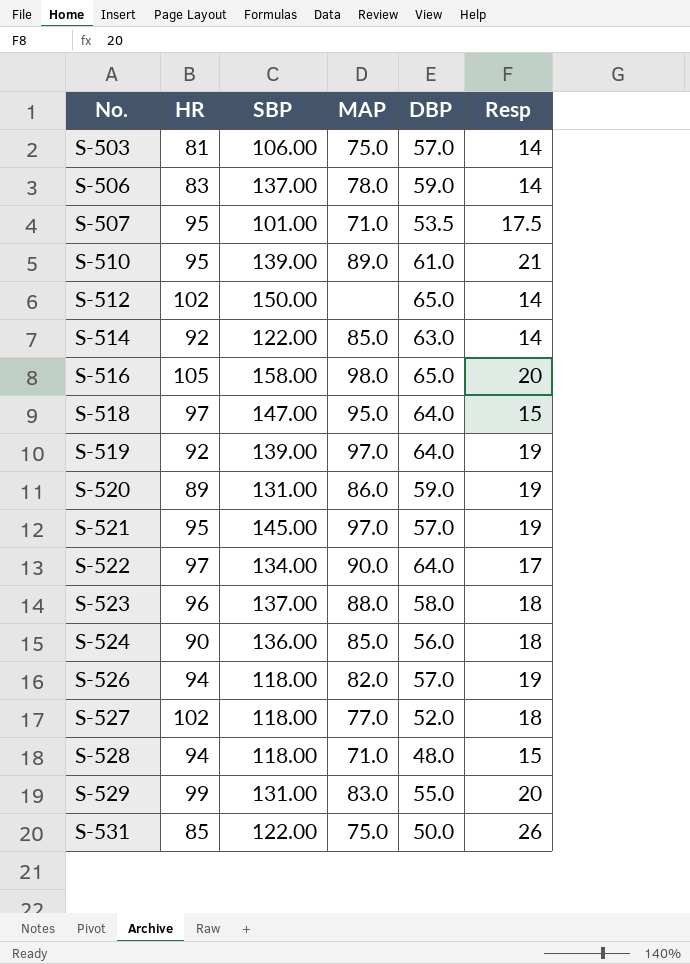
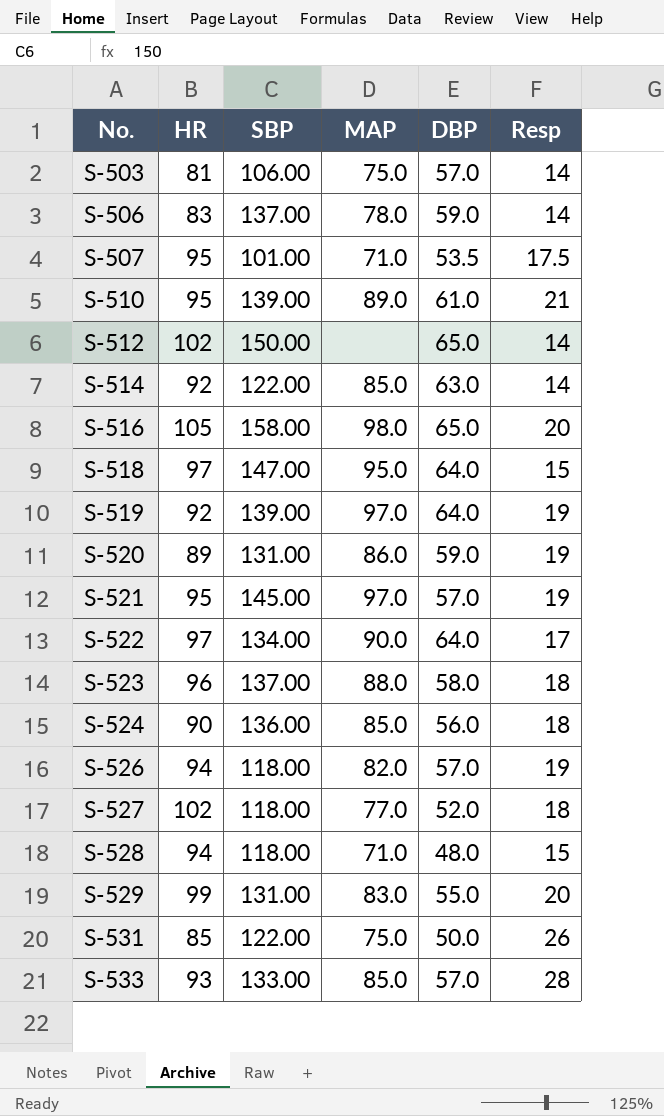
row S-533: none -> 93 | 133.00 | 85.0 | 57.0 | 28

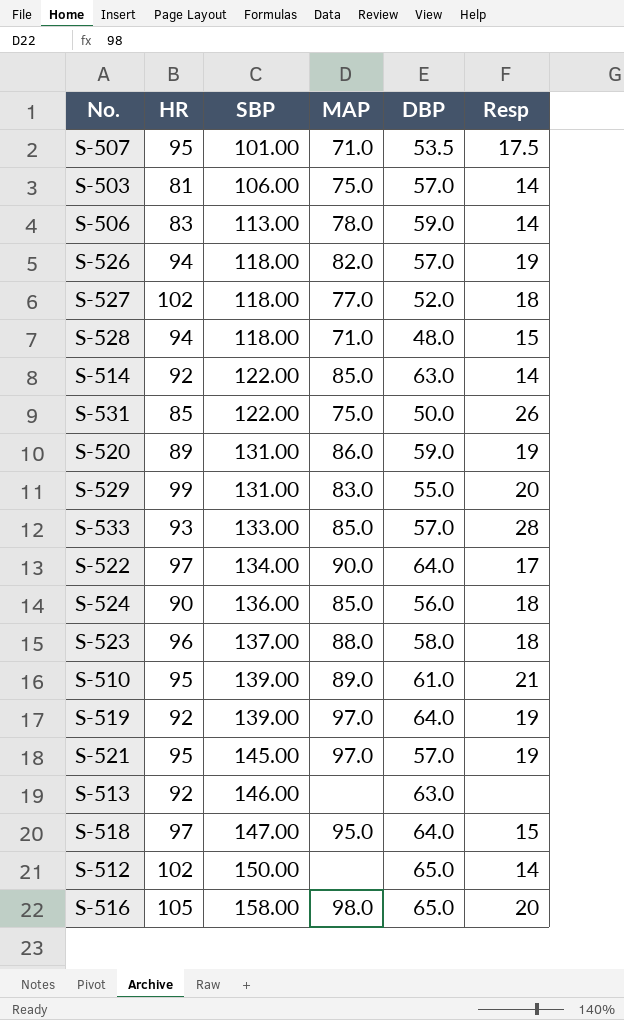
row order: No. ascending -> SBP ascending
S-506 | SBP: 137.00 -> 113.00
row S-513: none -> 92 | 146.00 | none | 63.0 | none

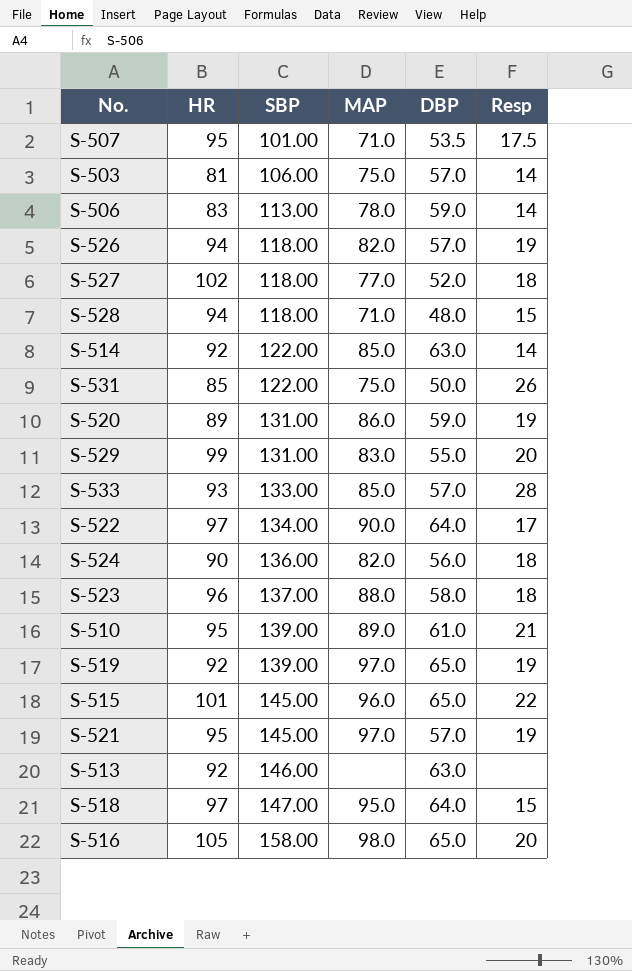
row S-512: 102 | 150.00 | none | 65.0 | 14 -> none
S-524 | MAP: 85.0 -> 82.0
S-519 | DBP: 64.0 -> 65.0
row S-515: none -> 101 | 145.00 | 96.0 | 65.0 | 22

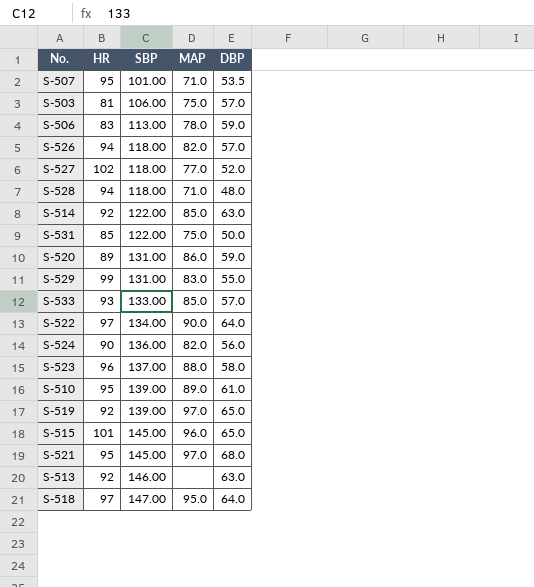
column Resp | position: 6 -> none
row S-516: 105 | 158.00 | 98.0 | 65.0 | 20 -> none
S-521 | DBP: 57.0 -> 68.0

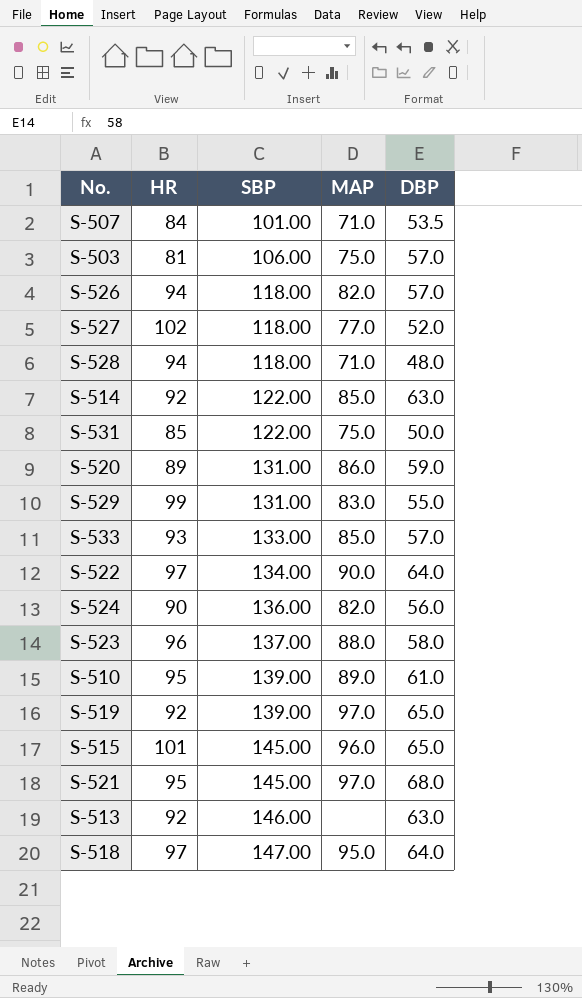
row S-506: 83 | 113.00 | 78.0 | 59.0 -> none
S-507 | HR: 95 -> 84

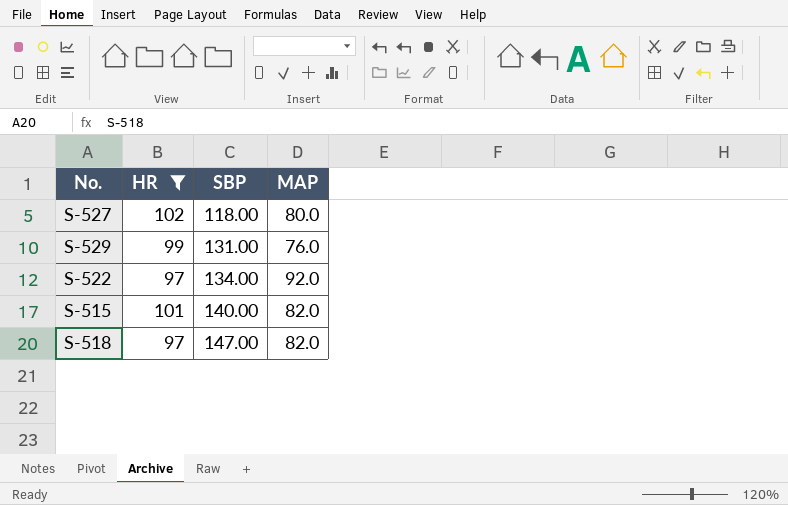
filter: none -> HR >= 97
column DBP | position: 5 -> none
S-527 | MAP: 77.0 -> 80.0
S-529 | MAP: 83.0 -> 76.0
S-522 | MAP: 90.0 -> 92.0
S-515 | SBP: 145.00 -> 140.00
S-515 | MAP: 96.0 -> 82.0
S-518 | MAP: 95.0 -> 82.0

